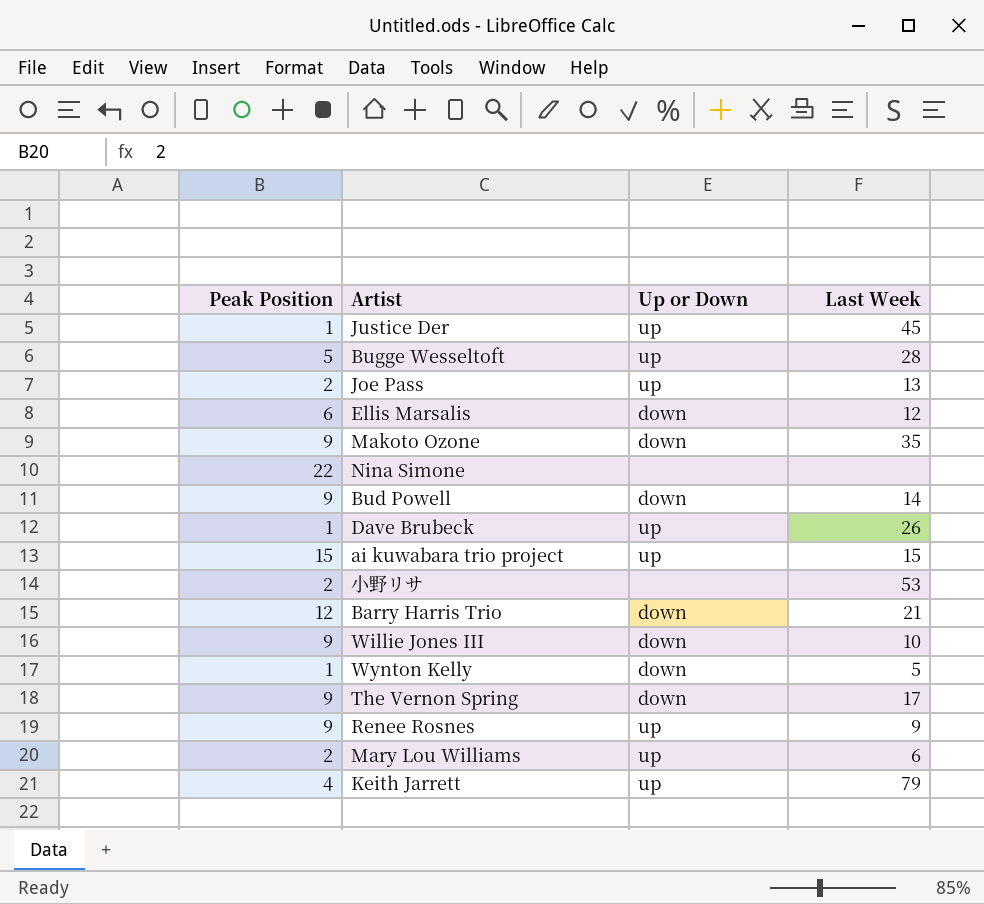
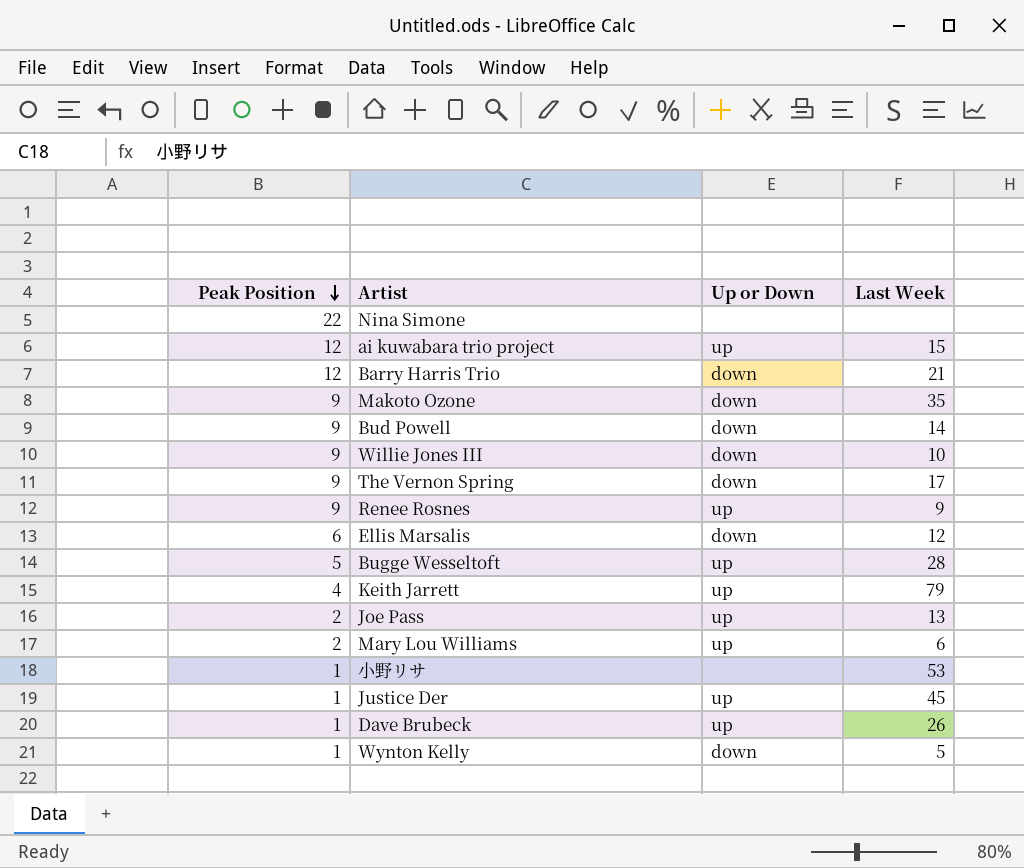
row order: none -> Peak Position descending
ai kuwabara trio project | Peak Position: 15 -> 12
小野リサ | Peak Position: 2 -> 1

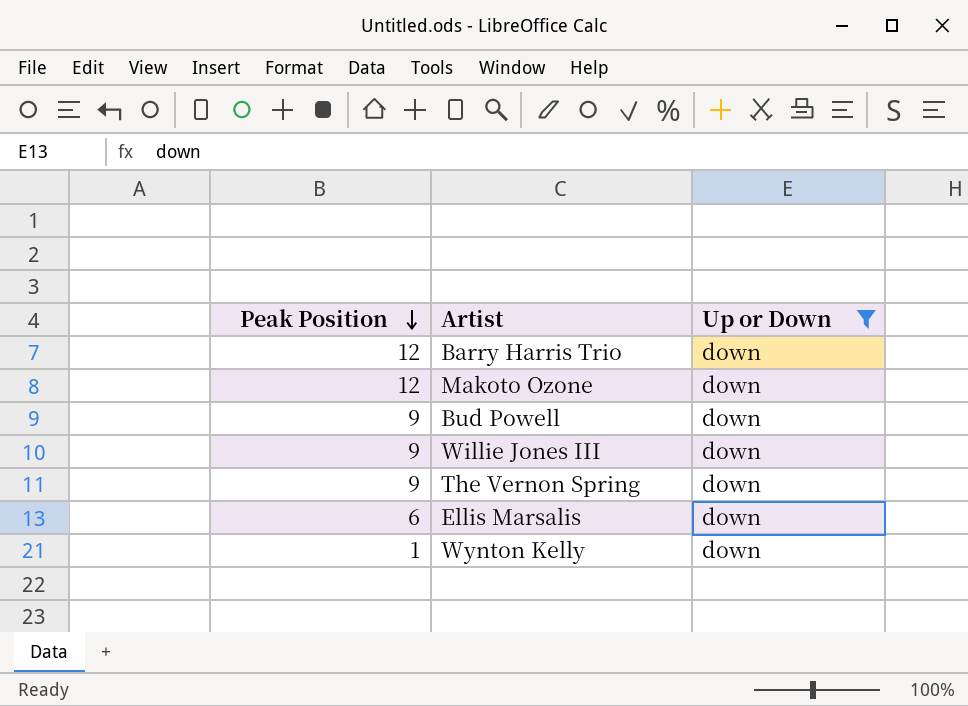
filter: none -> Up or Down = down
column Last Week | position: 4 -> none
Makoto Ozone | Peak Position: 9 -> 12

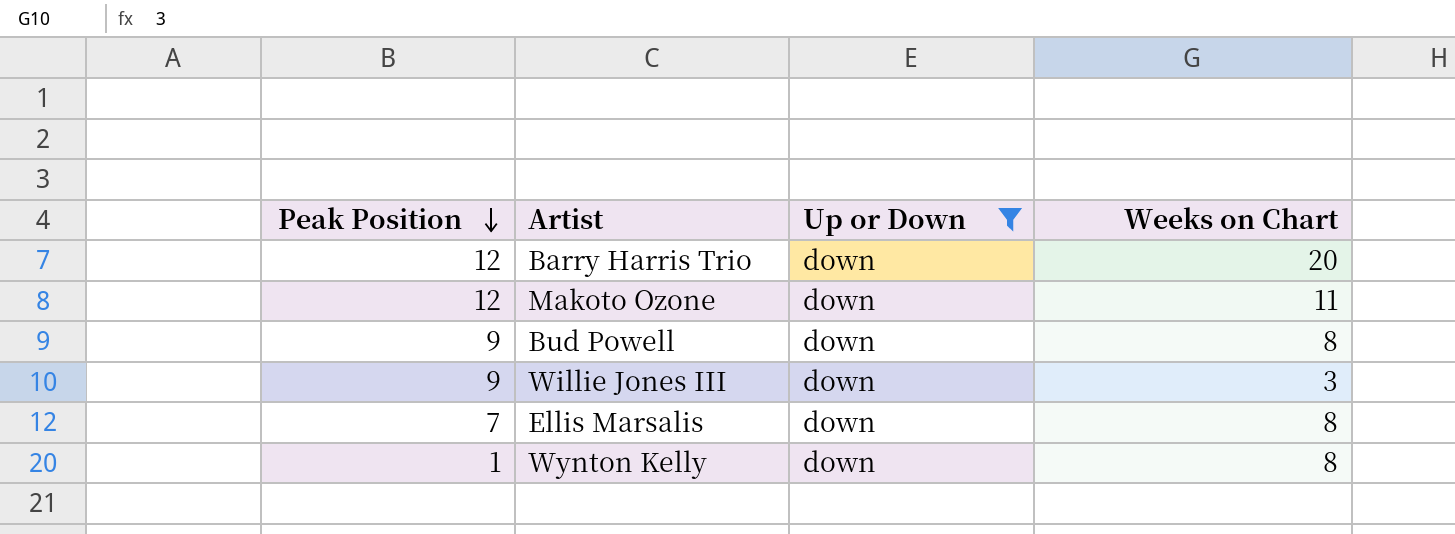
column Weeks on Chart | position: none -> 4
row The Vernon Spring: 9 | down -> none
Ellis Marsalis | Peak Position: 6 -> 7

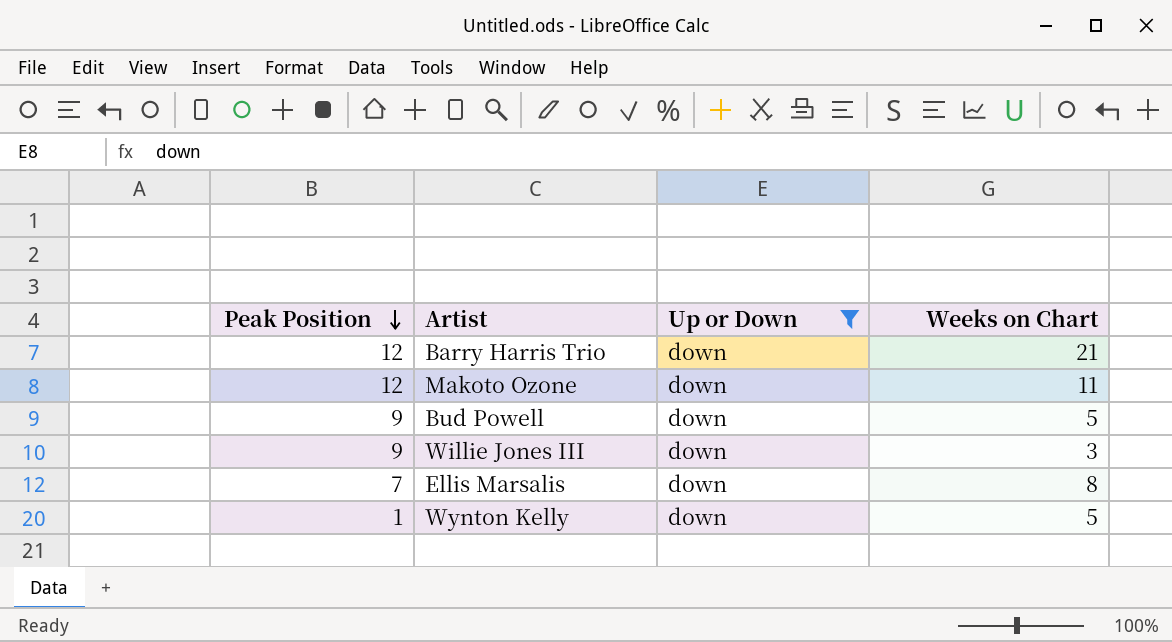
Barry Harris Trio | Weeks on Chart: 20 -> 21
Bud Powell | Weeks on Chart: 8 -> 5
Wynton Kelly | Weeks on Chart: 8 -> 5

